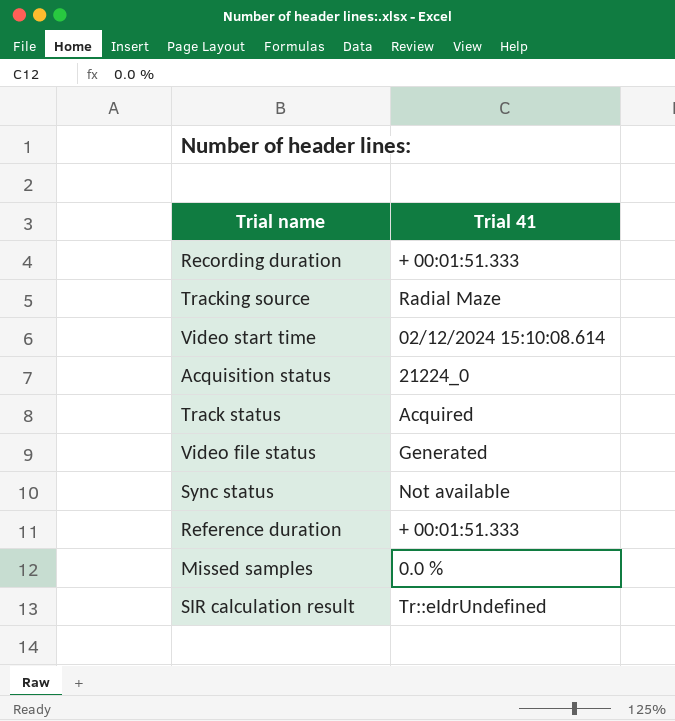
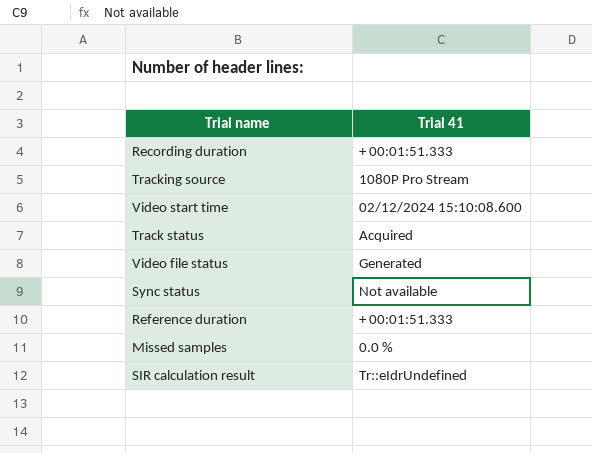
row Acquisition status: 21224_0 -> none
Tracking source | Trial 41: Radial Maze -> 1080P Pro Stream
Video start time | Trial 41: 02/12/2024 15:10:08.614 -> 02/12/2024 15:10:08.600

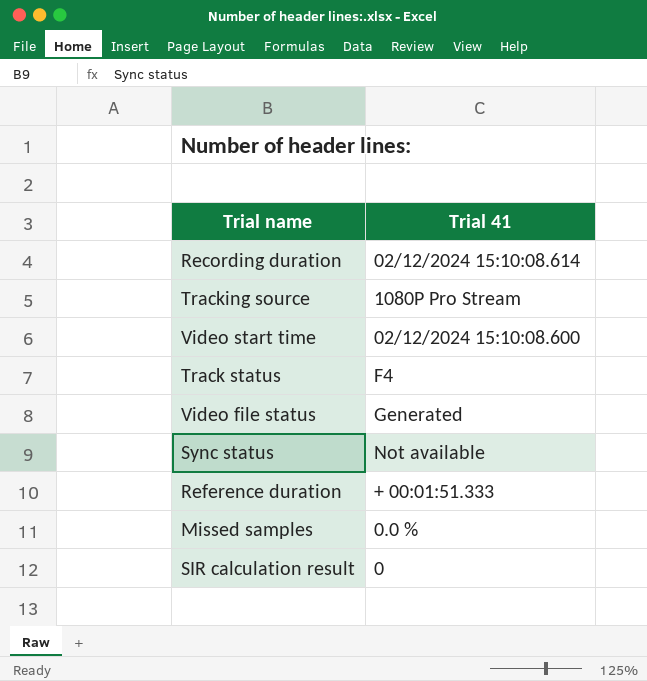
Recording duration | Trial 41: + 00:01:51.333 -> 02/12/2024 15:10:08.614
Track status | Trial 41: Acquired -> F4
SIR calculation result | Trial 41: Tr::eIdrUndefined -> 0

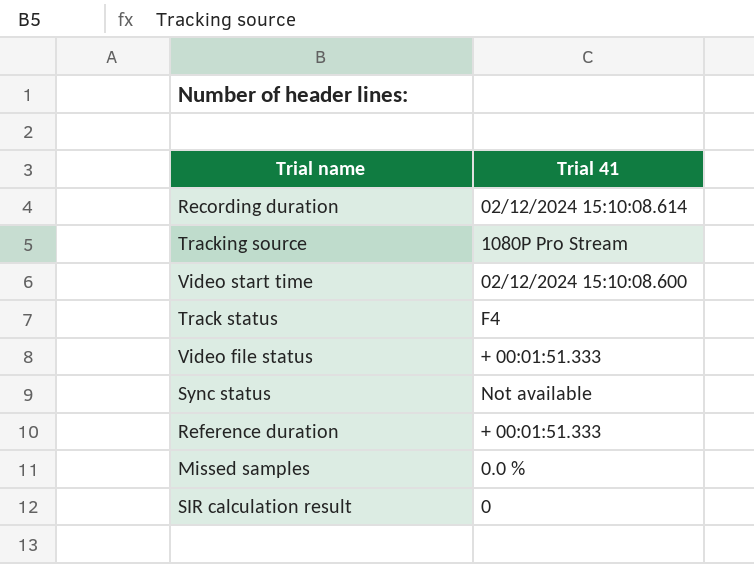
Video file status | Trial 41: Generated -> + 00:01:51.333

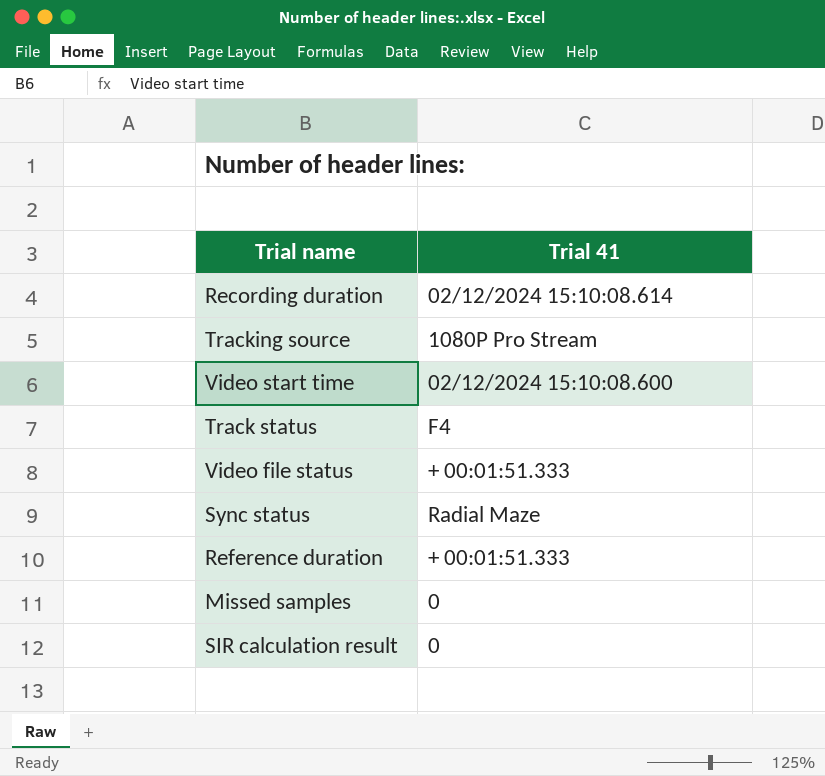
Sync status | Trial 41: Not available -> Radial Maze
Missed samples | Trial 41: 0.0 % -> 0

